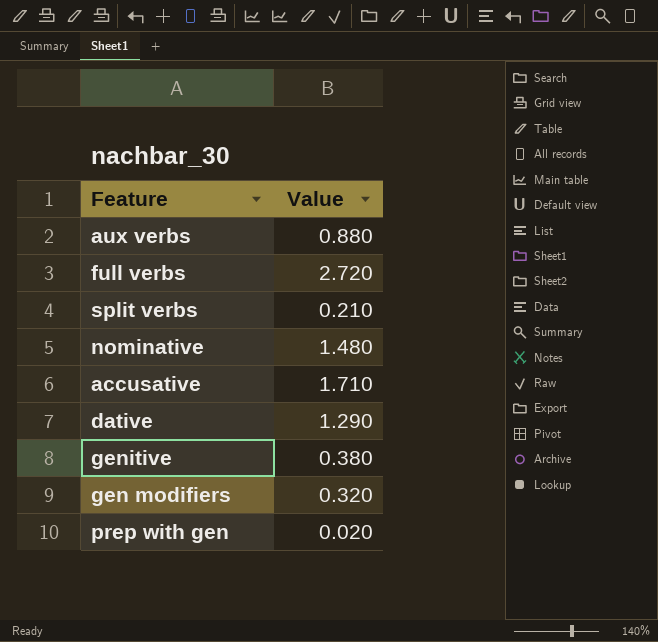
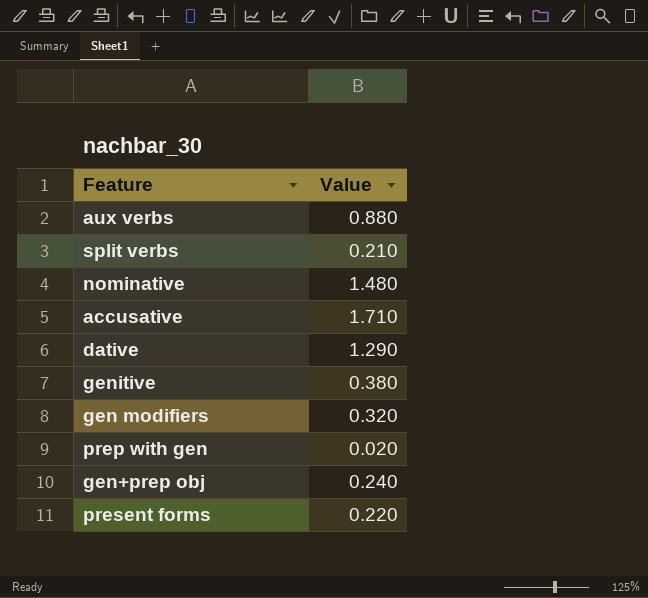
row full verbs: 2.720 -> none
row gen+prep obj: none -> 0.240
row present forms: none -> 0.220

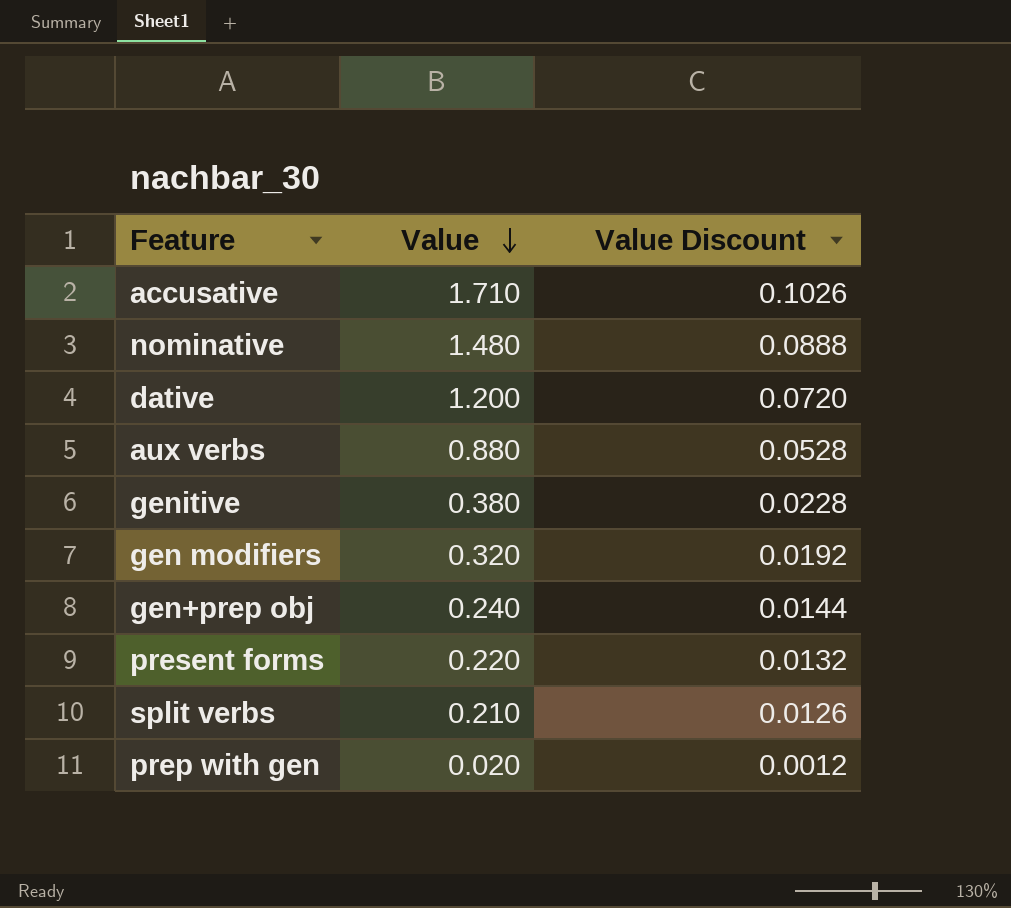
row order: none -> Value descending
column Value Discount | formula: none -> [Value] * 0.06
dative | Value: 1.290 -> 1.200

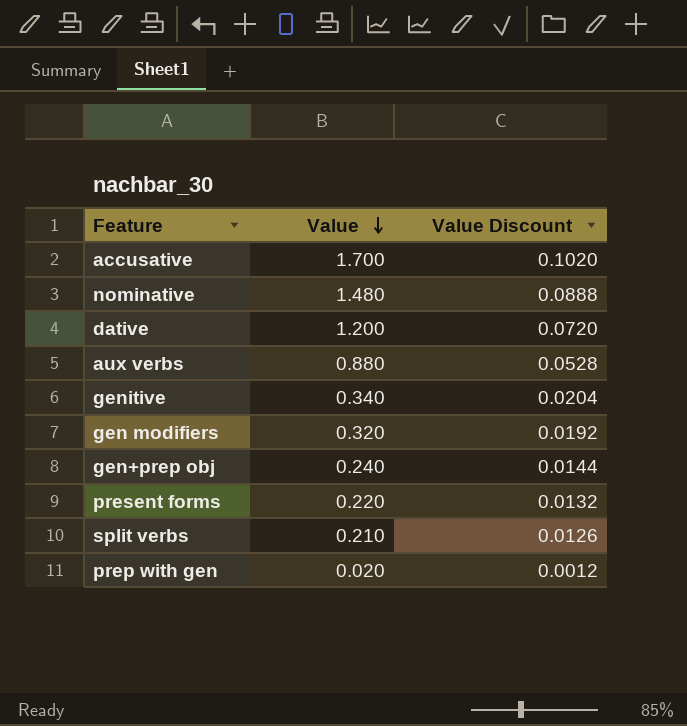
accusative | Value: 1.710 -> 1.700
accusative | Value Discount: 0.1026 -> 0.1020
genitive | Value: 0.380 -> 0.340
genitive | Value Discount: 0.0228 -> 0.0204

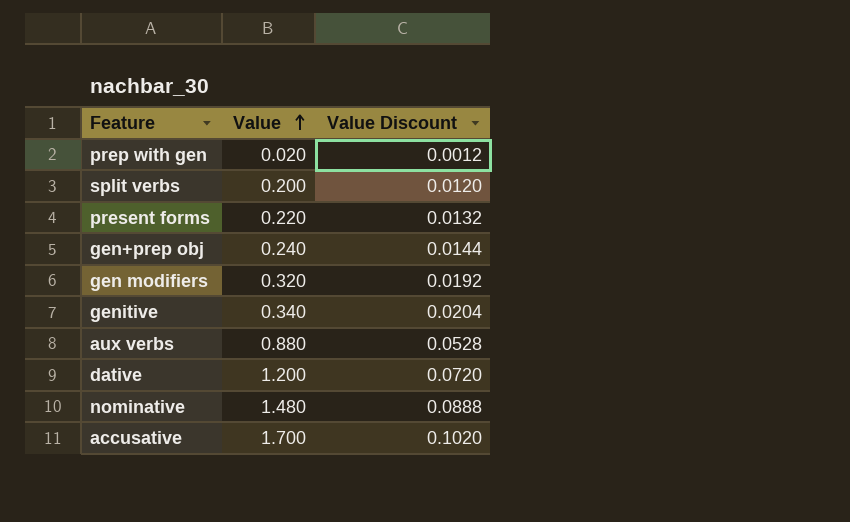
row order: Value descending -> Value ascending
split verbs | Value: 0.210 -> 0.200
split verbs | Value Discount: 0.0126 -> 0.0120

